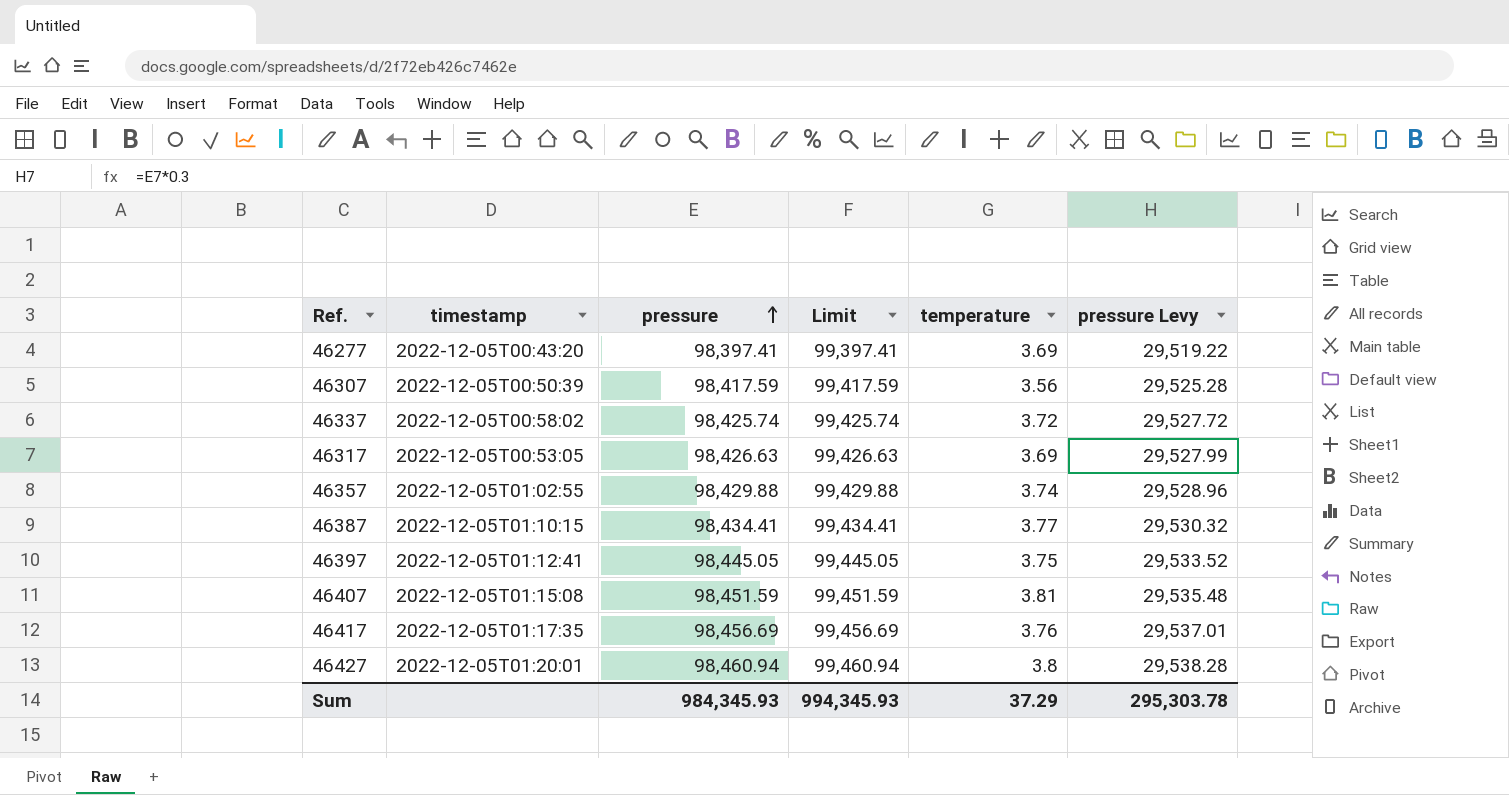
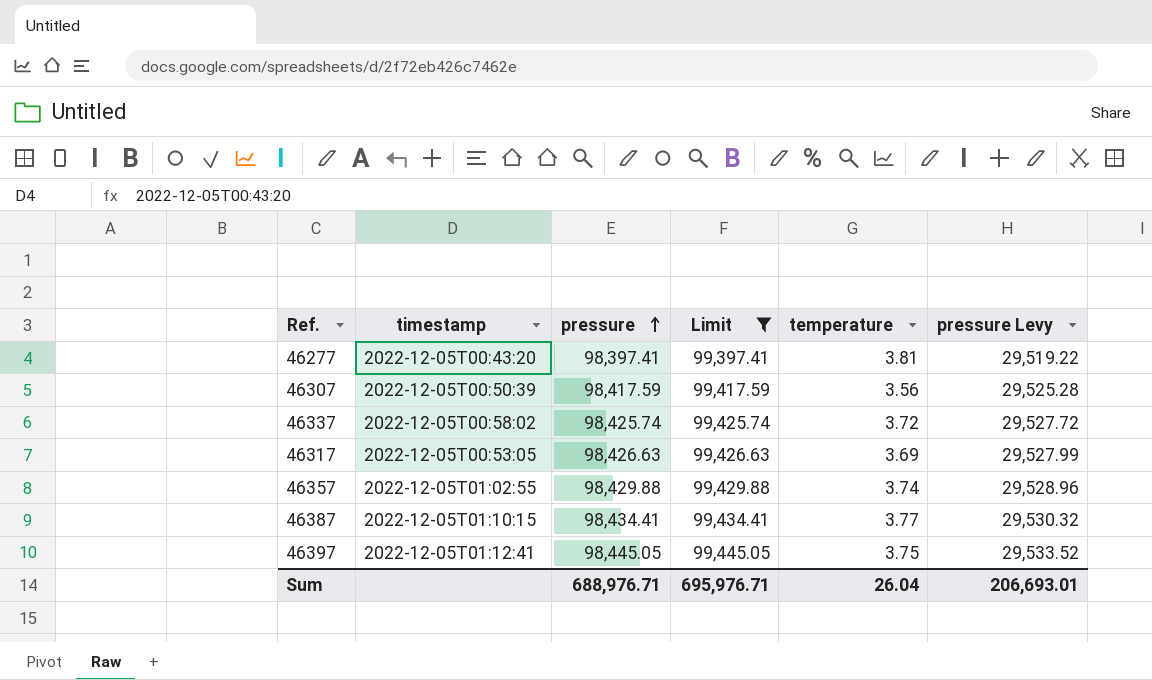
filter: none -> Limit <= 99,445.05
46277 | temperature: 3.69 -> 3.81
Sum | pressure: 984,345.93 -> 688,976.71
Sum | Limit: 994,345.93 -> 695,976.71
Sum | temperature: 37.29 -> 26.04
Sum | pressure Levy: 295,303.78 -> 206,693.01

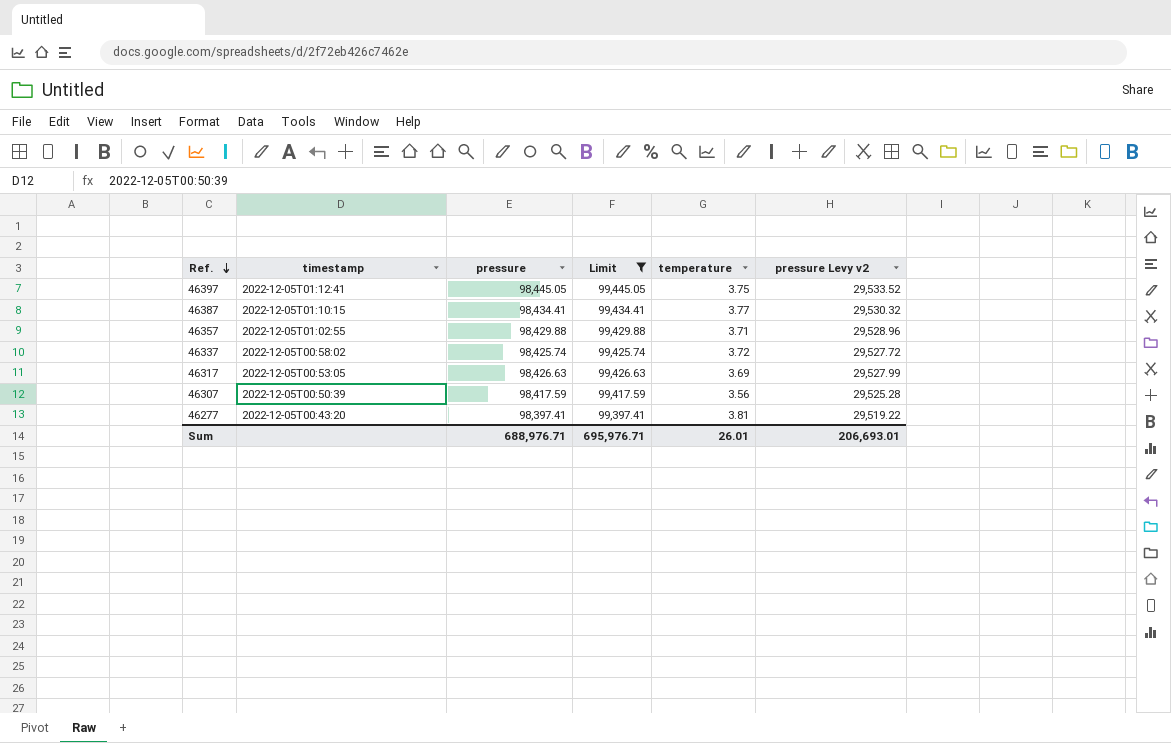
row order: pressure ascending -> Ref. descending
column name: pressure Levy -> pressure Levy v2
46357 | temperature: 3.74 -> 3.71
Sum | temperature: 26.04 -> 26.01

